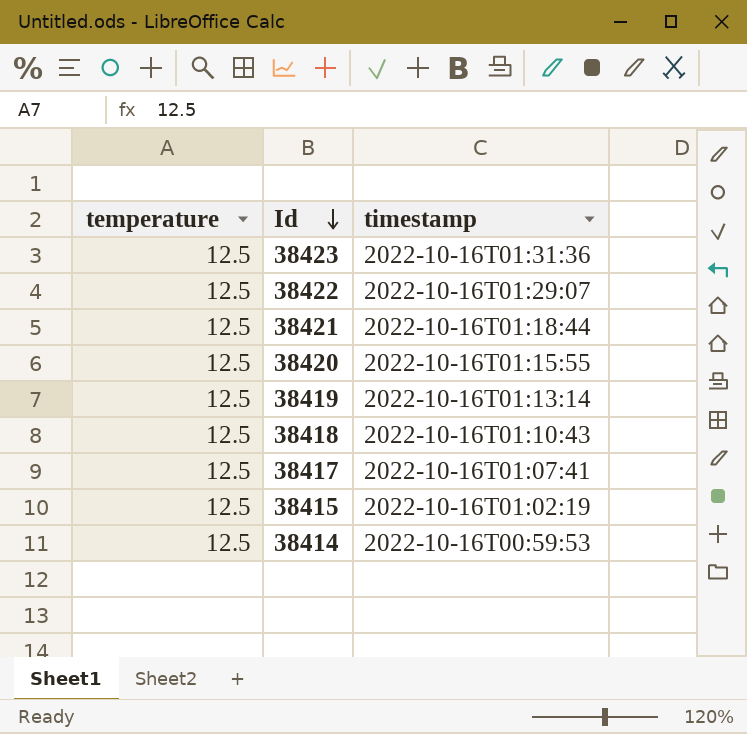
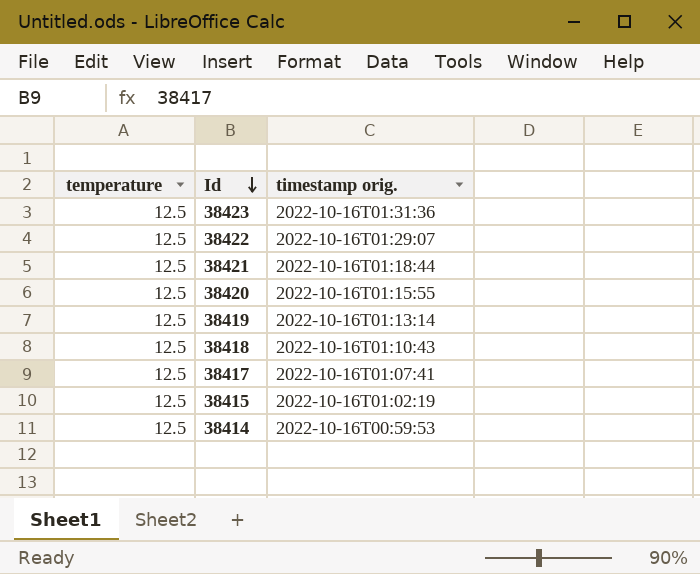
column name: timestamp -> timestamp orig.

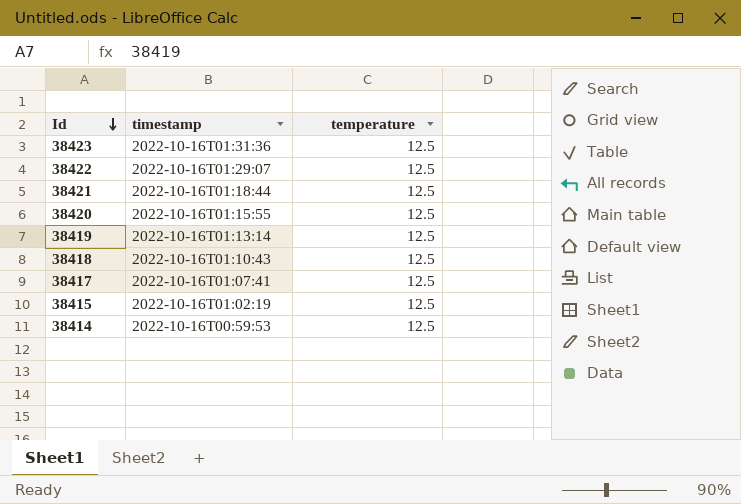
column name: timestamp orig. -> timestamp
column temperature | position: 1 -> 3

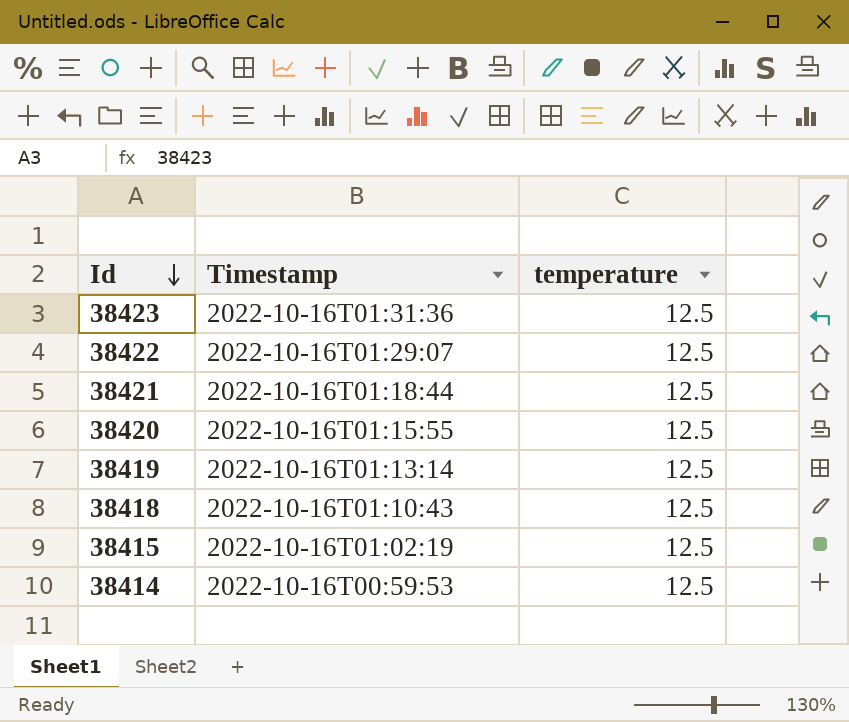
column name: timestamp -> Timestamp
row 38417: 2022-10-16T01:07:41 | 12.5 -> none

